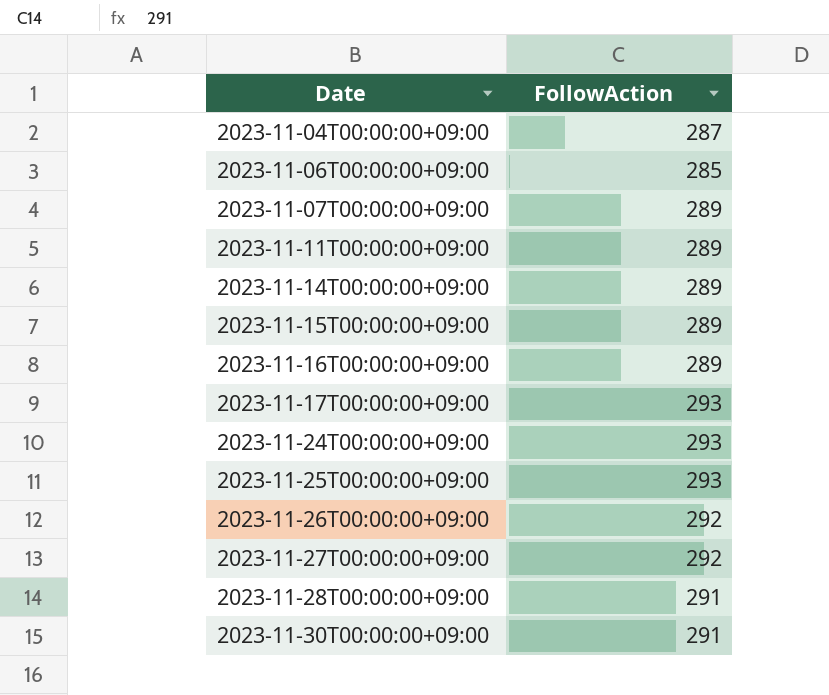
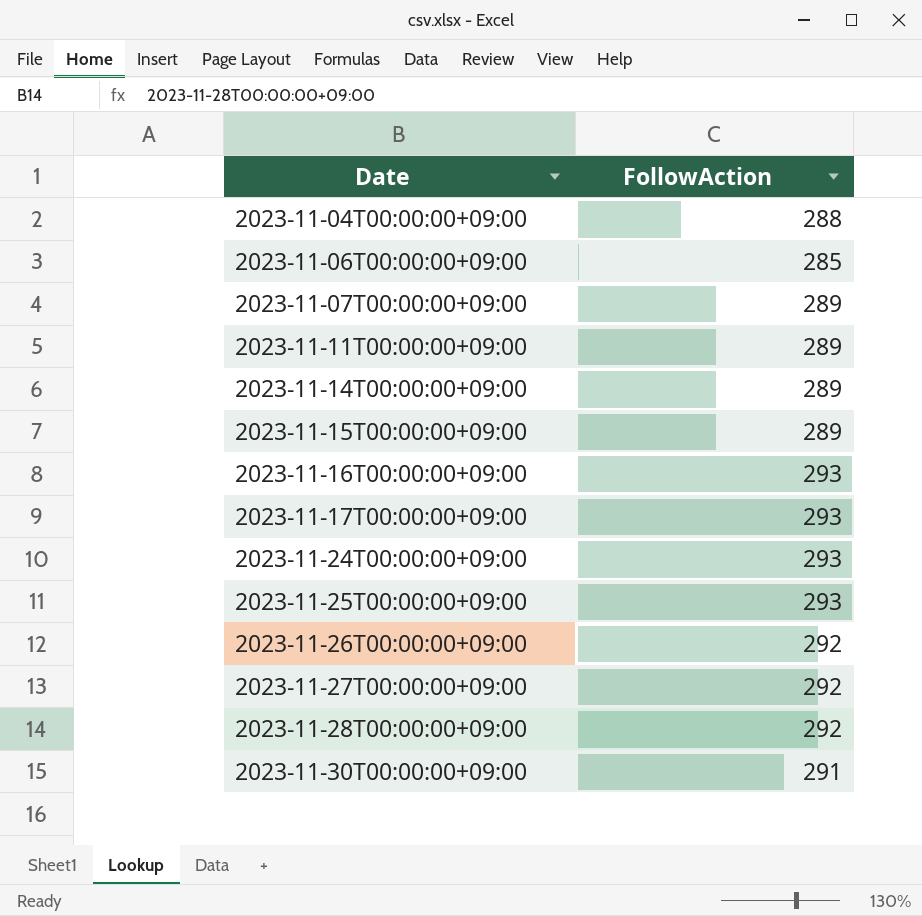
2023-11-04T00:00:00+09:00 | FollowAction: 287 -> 288
2023-11-16T00:00:00+09:00 | FollowAction: 289 -> 293
2023-11-28T00:00:00+09:00 | FollowAction: 291 -> 292

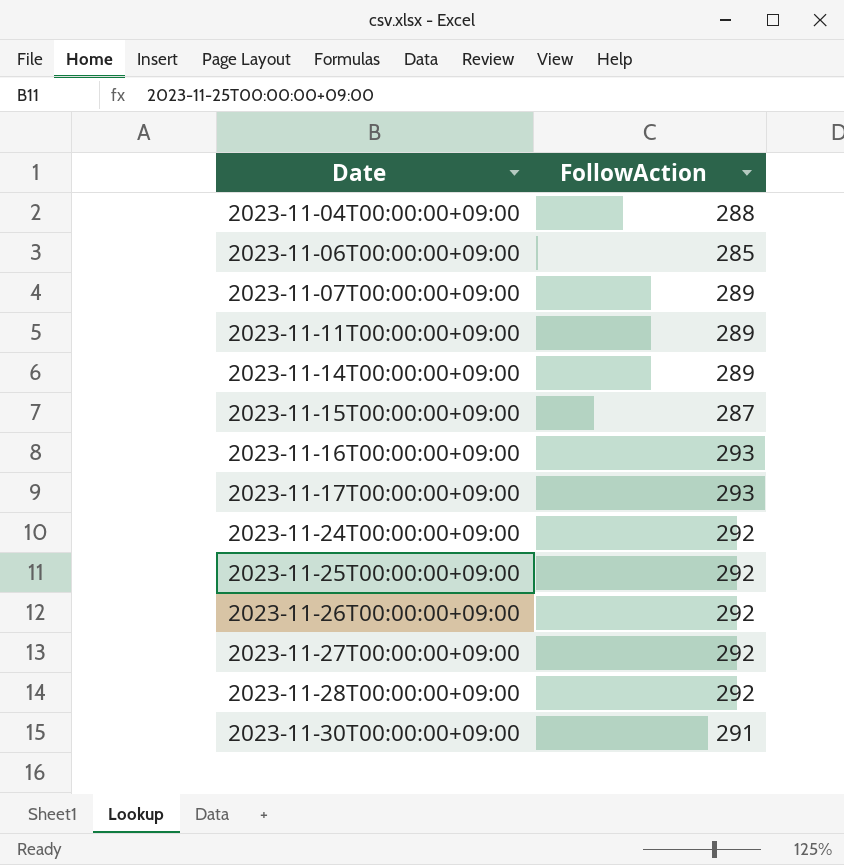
2023-11-15T00:00:00+09:00 | FollowAction: 289 -> 287
2023-11-24T00:00:00+09:00 | FollowAction: 293 -> 292
2023-11-25T00:00:00+09:00 | FollowAction: 293 -> 292

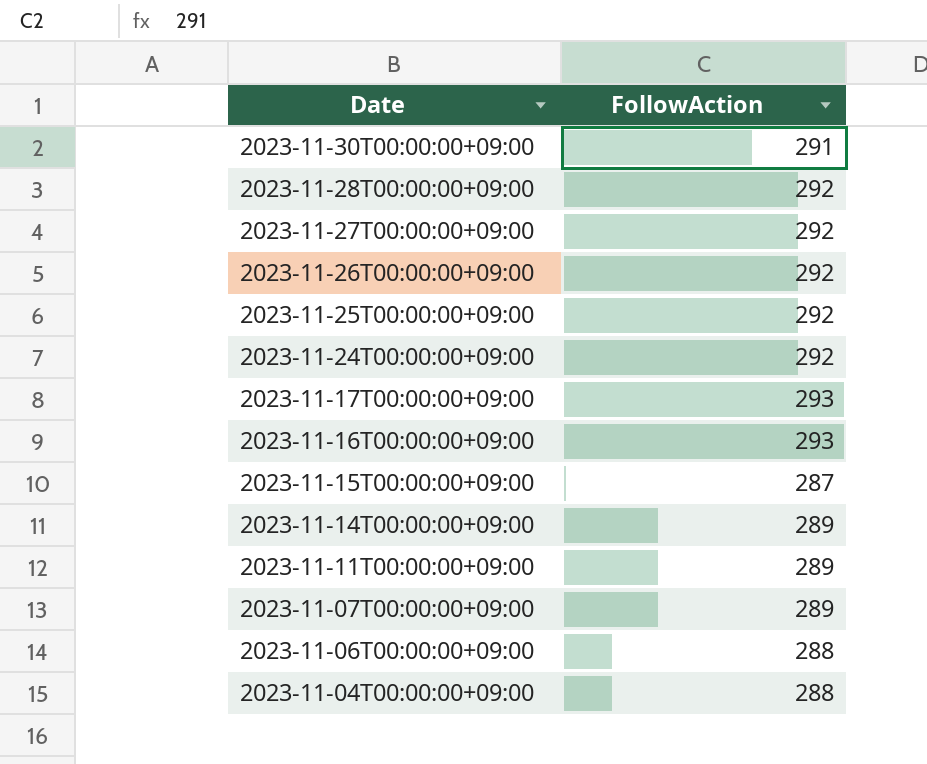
row order: Date ascending -> Date descending
2023-11-06T00:00:00+09:00 | FollowAction: 285 -> 288

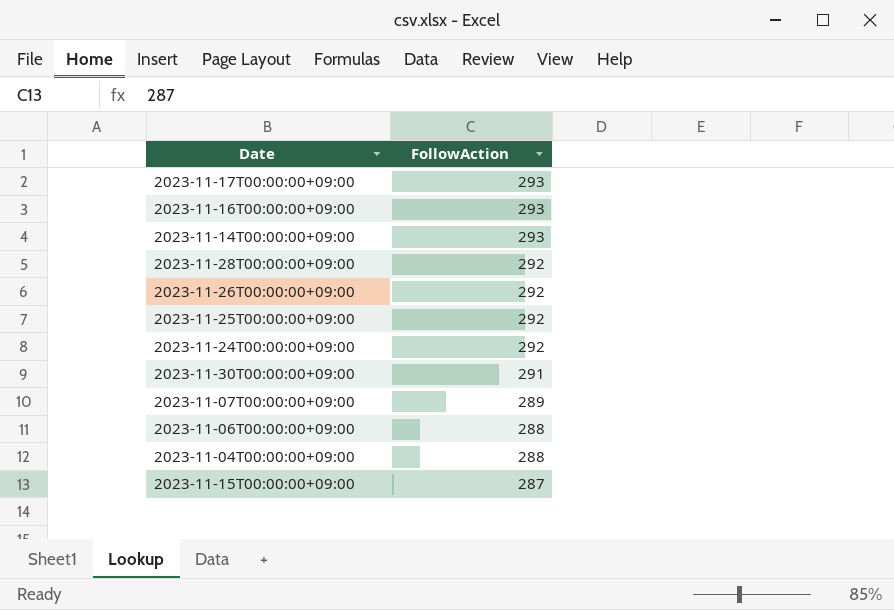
row order: Date descending -> FollowAction descending
row 2023-11-27T00:00:00+09:00: 292 -> none
row 2023-11-11T00:00:00+09:00: 289 -> none
2023-11-14T00:00:00+09:00 | FollowAction: 289 -> 293

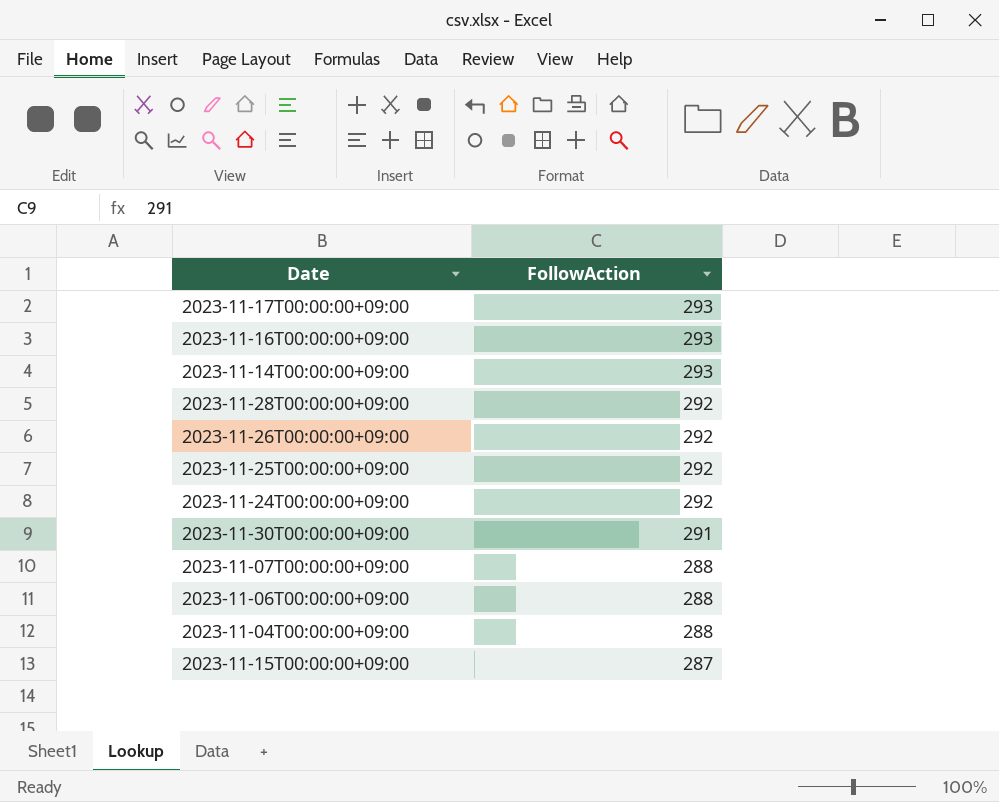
2023-11-07T00:00:00+09:00 | FollowAction: 289 -> 288

